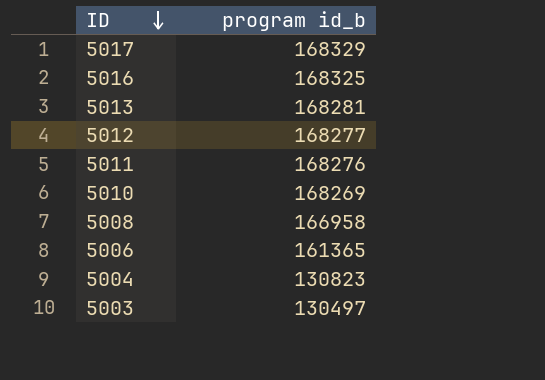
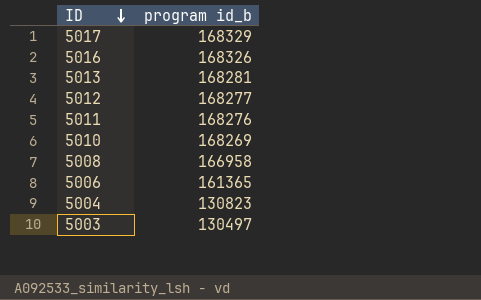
5016 | program id_b: 168325 -> 168326

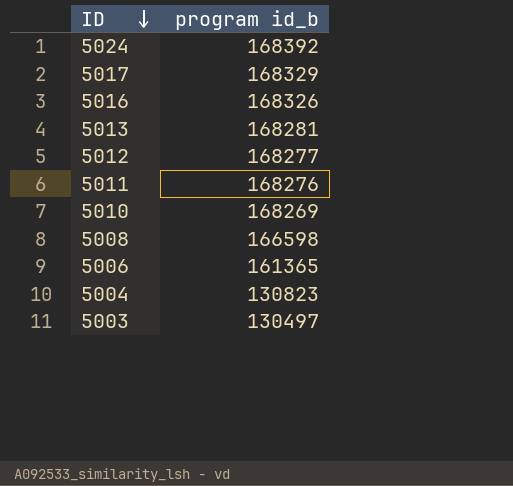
row 5024: none -> 168392
5008 | program id_b: 166958 -> 166598

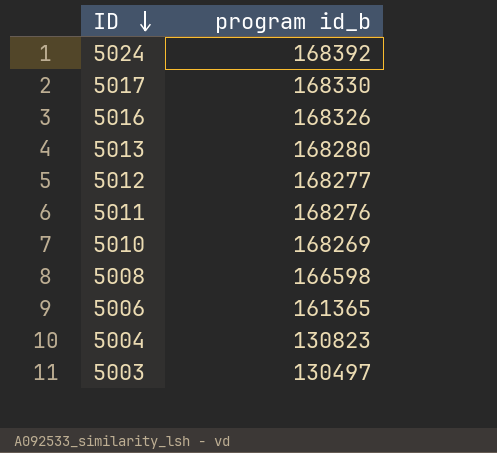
5017 | program id_b: 168329 -> 168330
5013 | program id_b: 168281 -> 168280

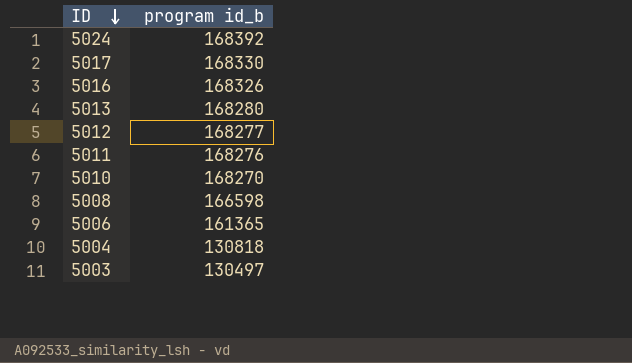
5010 | program id_b: 168269 -> 168270
5004 | program id_b: 130823 -> 130818

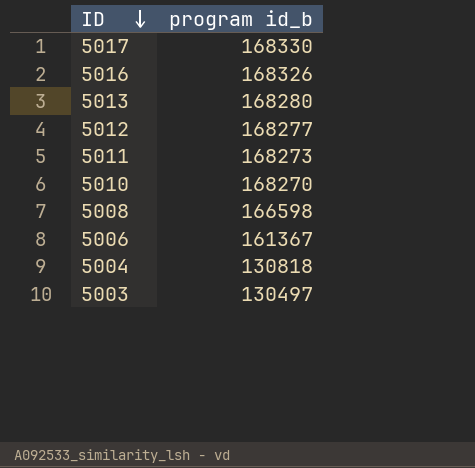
row 5024: 168392 -> none
5011 | program id_b: 168276 -> 168273
5006 | program id_b: 161365 -> 161367

